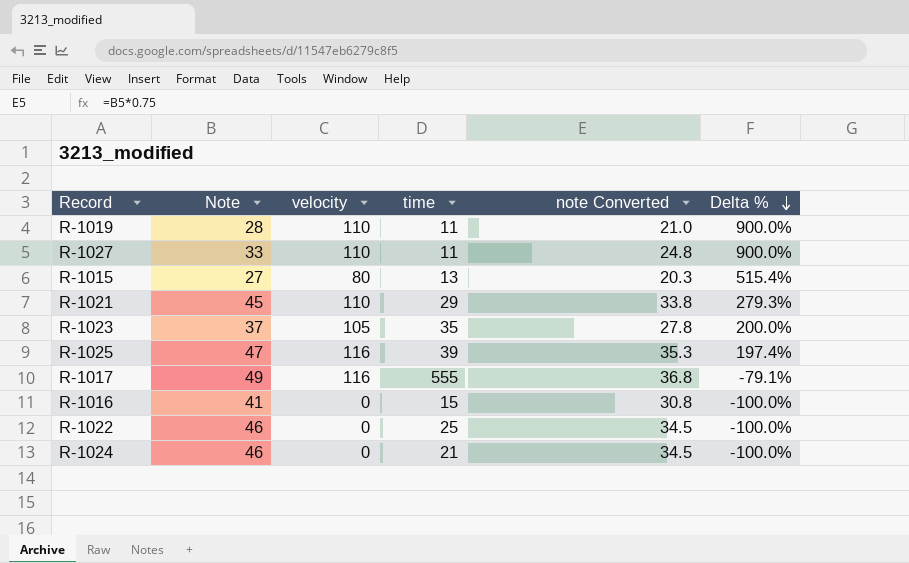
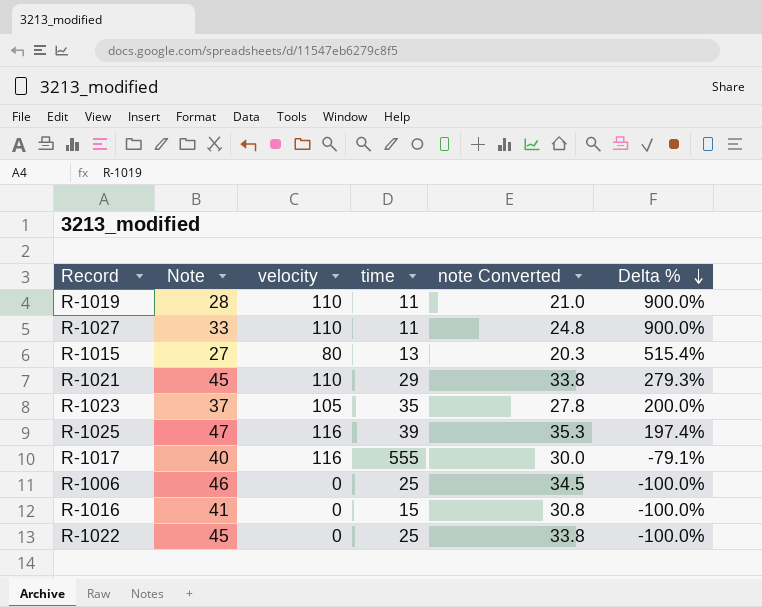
row R-1024: 46 | 0 | 21 | 34.5 | -100.0% -> none
R-1017 | Note: 49 -> 40
R-1017 | note Converted: 36.8 -> 30.0
row R-1006: none -> 46 | 0 | 25 | 34.5 | -100.0%
R-1022 | Note: 46 -> 45
R-1022 | note Converted: 34.5 -> 33.8

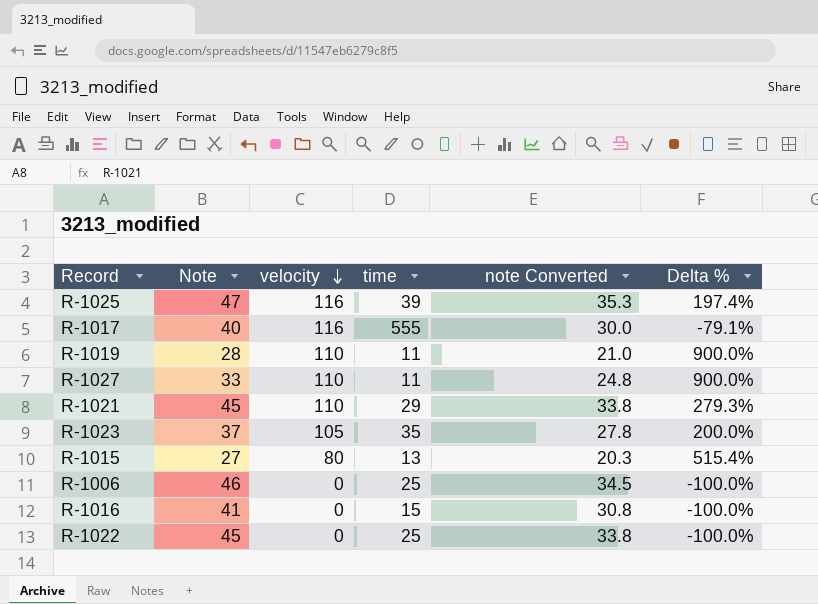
row order: Delta % descending -> velocity descending

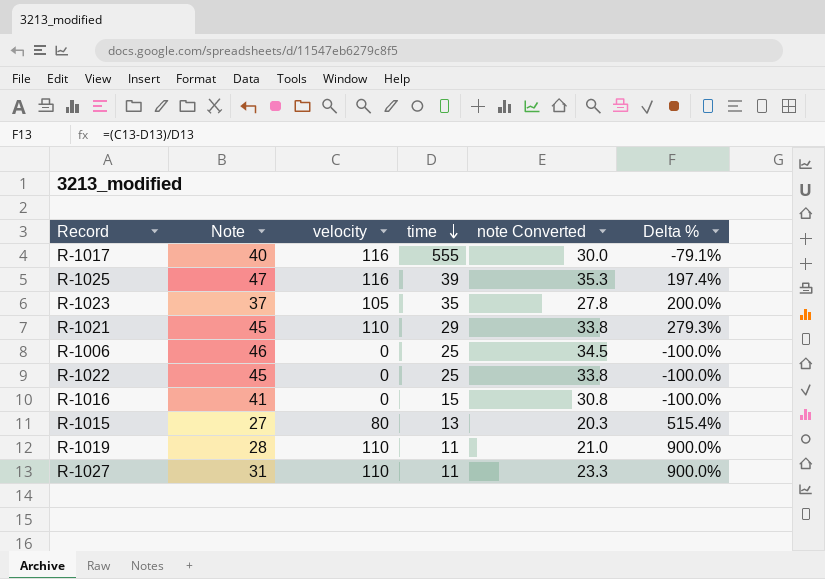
row order: velocity descending -> time descending
R-1027 | Note: 33 -> 31
R-1027 | note Converted: 24.8 -> 23.3

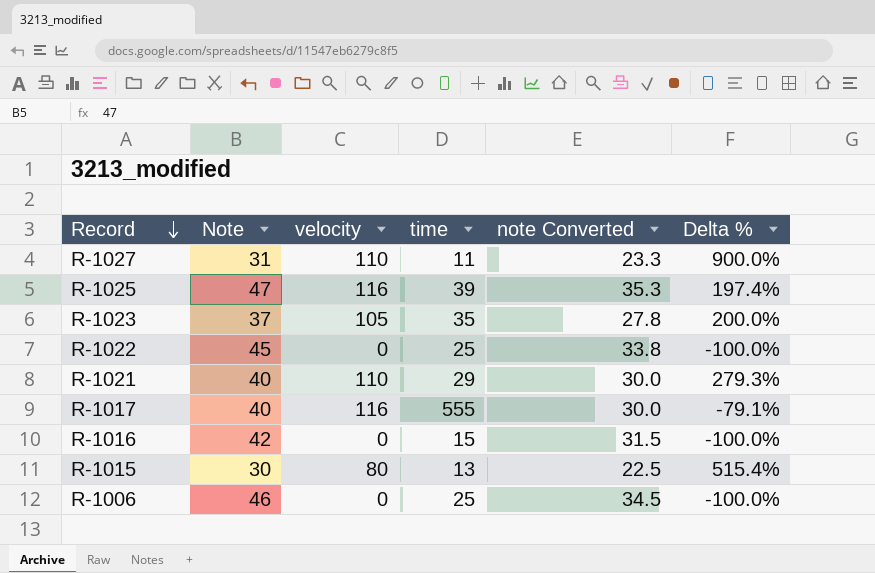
row order: time descending -> Record descending
row R-1019: 28 | 110 | 11 | 21.0 | 900.0% -> none
R-1021 | Note: 45 -> 40
R-1021 | note Converted: 33.8 -> 30.0
R-1016 | Note: 41 -> 42
R-1016 | note Converted: 30.8 -> 31.5
R-1015 | Note: 27 -> 30
R-1015 | note Converted: 20.3 -> 22.5

